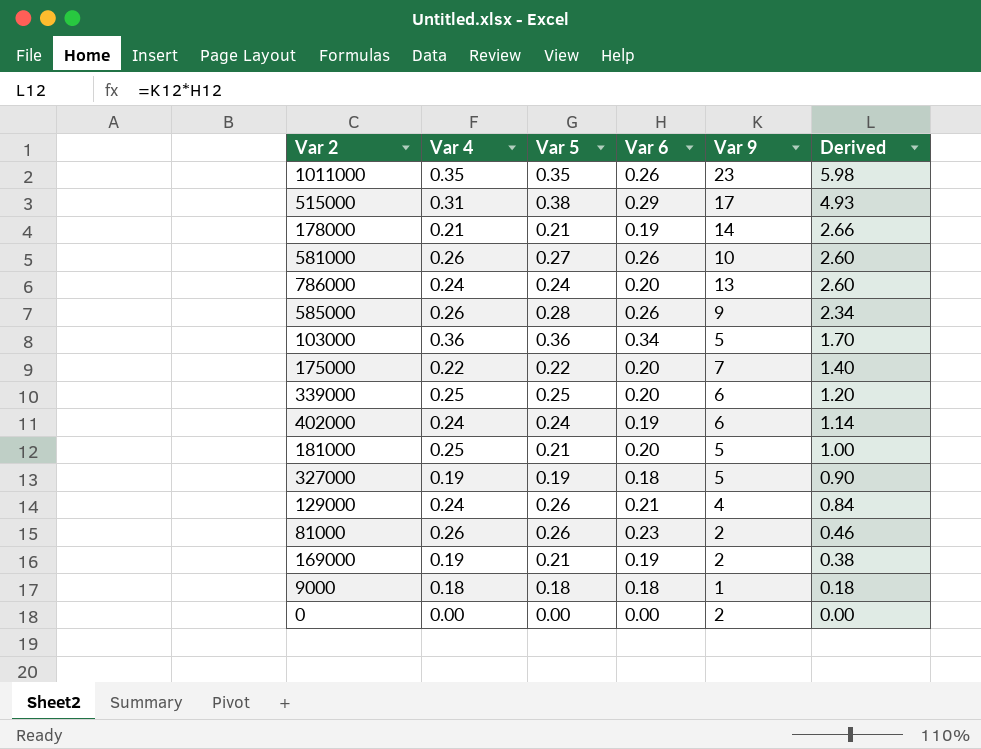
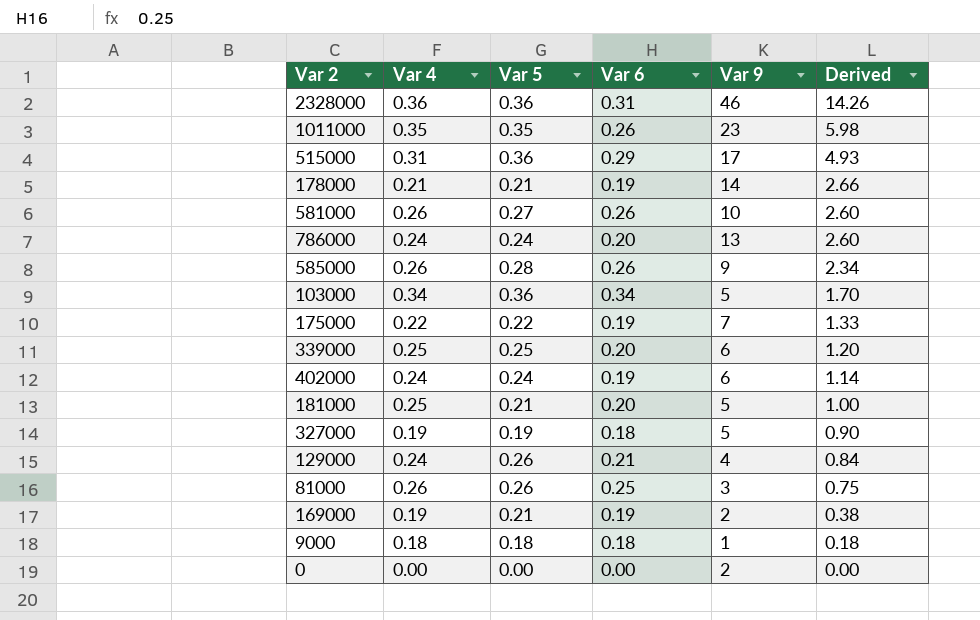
row 2328000: none -> 0.36 | 0.36 | 0.31 | 46 | 14.26
515000 | Var 5: 0.38 -> 0.36
103000 | Var 4: 0.36 -> 0.34
175000 | Var 6: 0.20 -> 0.19
175000 | Derived: 1.40 -> 1.33
81000 | Var 6: 0.23 -> 0.25
81000 | Var 9: 2 -> 3
81000 | Derived: 0.46 -> 0.75

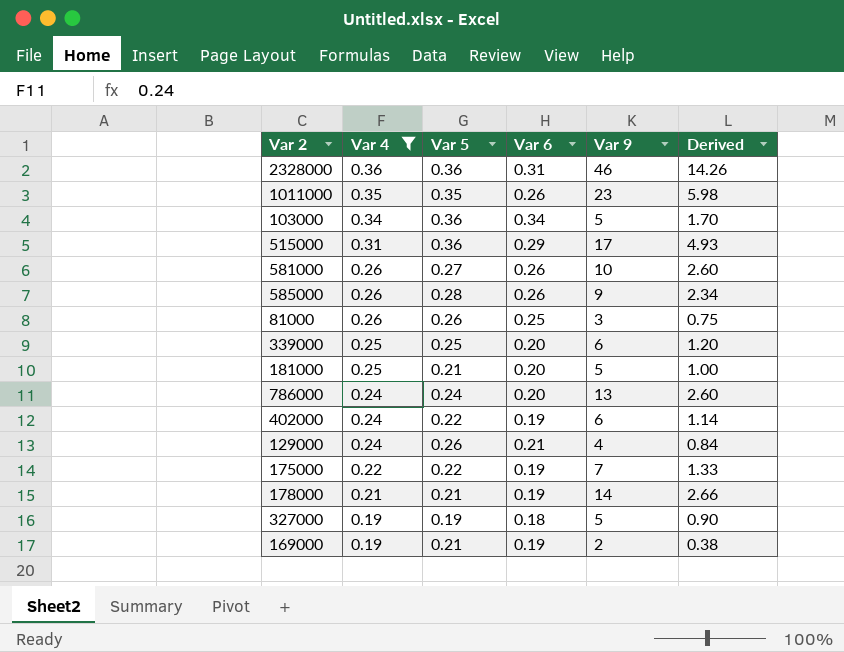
filter: none -> Var 4 >= 0.19
row order: Derived descending -> Var 4 descending
402000 | Var 5: 0.24 -> 0.22

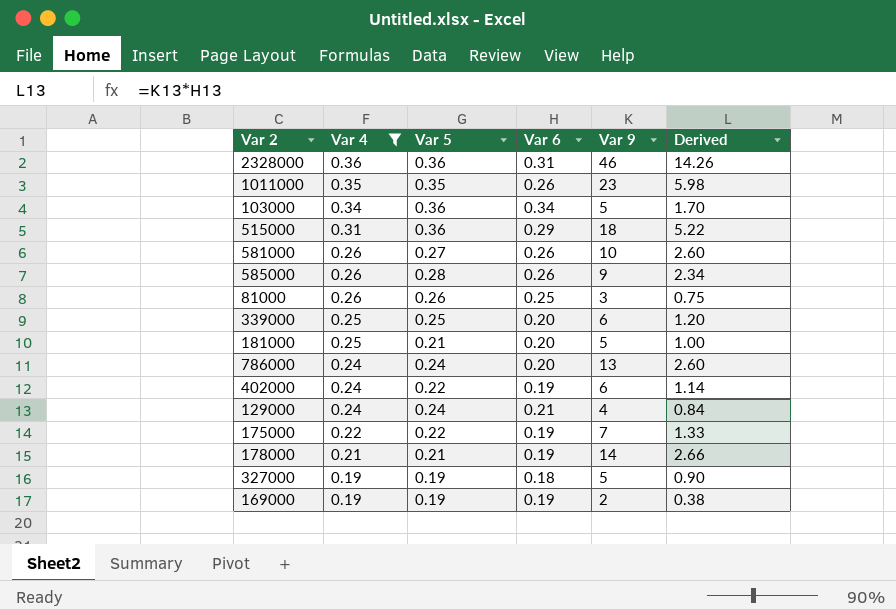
515000 | Var 9: 17 -> 18
515000 | Derived: 4.93 -> 5.22
129000 | Var 5: 0.26 -> 0.24
169000 | Var 5: 0.21 -> 0.19

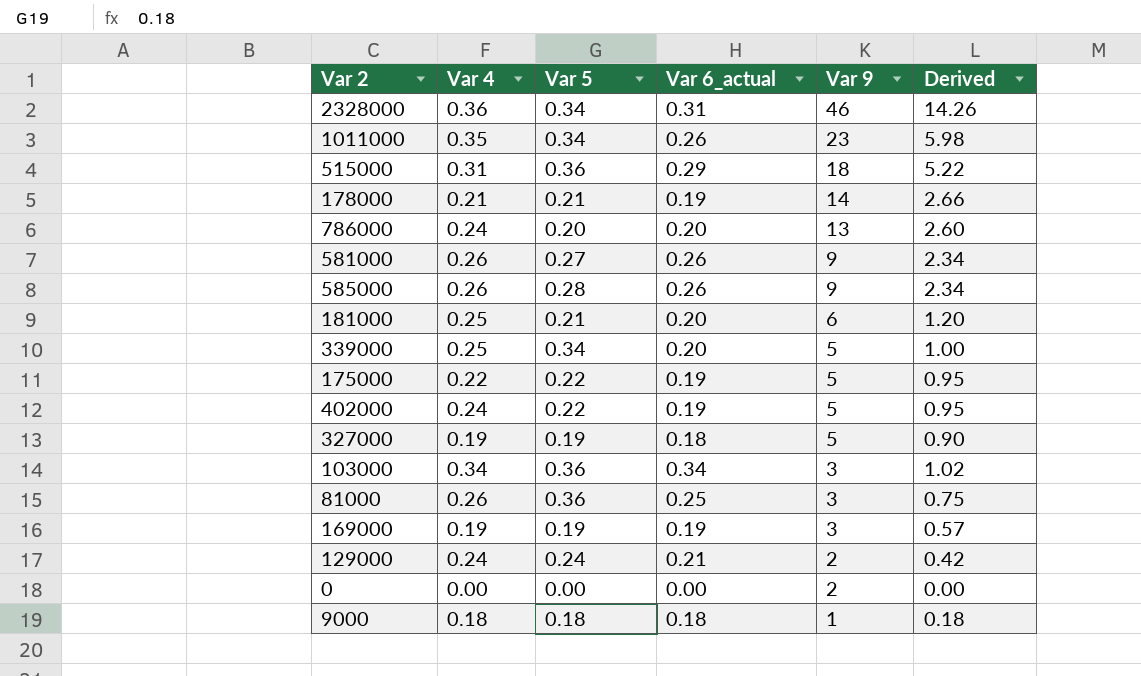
filter: Var 4 >= 0.19 -> none
row order: Var 4 descending -> Var 9 descending
column name: Var 6 -> Var 6_actual
2328000 | Var 5: 0.36 -> 0.34
1011000 | Var 5: 0.35 -> 0.34
786000 | Var 5: 0.24 -> 0.20
581000 | Var 9: 10 -> 9
581000 | Derived: 2.60 -> 2.34
181000 | Var 9: 5 -> 6
181000 | Derived: 1.00 -> 1.20
339000 | Var 5: 0.25 -> 0.34
339000 | Var 9: 6 -> 5
339000 | Derived: 1.20 -> 1.00
175000 | Var 9: 7 -> 5
175000 | Derived: 1.33 -> 0.95
402000 | Var 9: 6 -> 5
402000 | Derived: 1.14 -> 0.95
103000 | Var 9: 5 -> 3
103000 | Derived: 1.70 -> 1.02
81000 | Var 5: 0.26 -> 0.36
169000 | Var 9: 2 -> 3
169000 | Derived: 0.38 -> 0.57
129000 | Var 9: 4 -> 2
129000 | Derived: 0.84 -> 0.42

